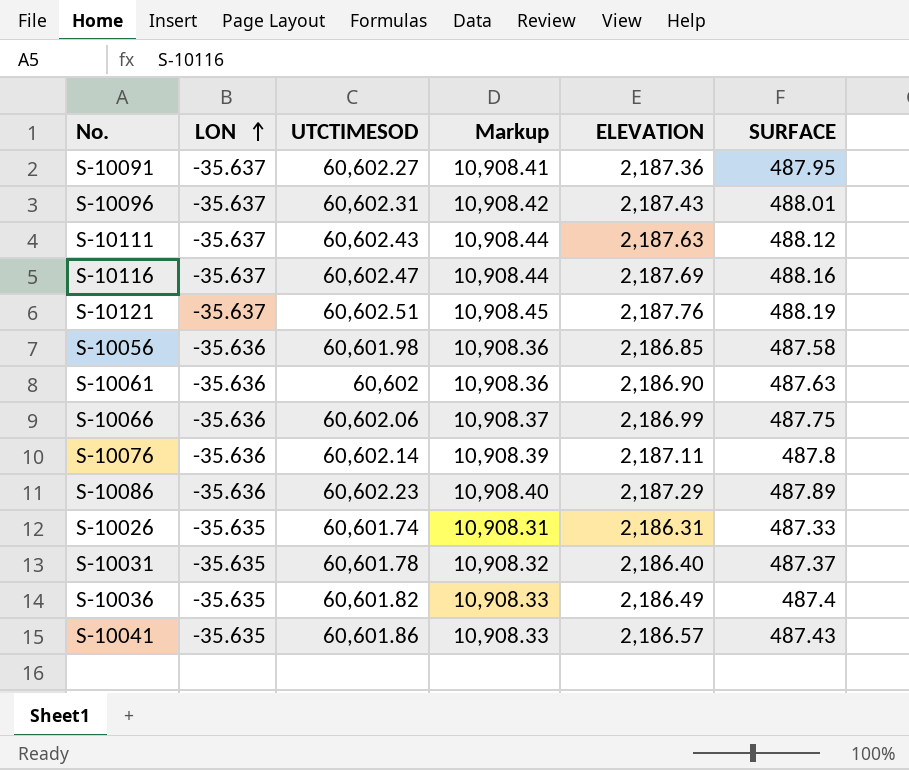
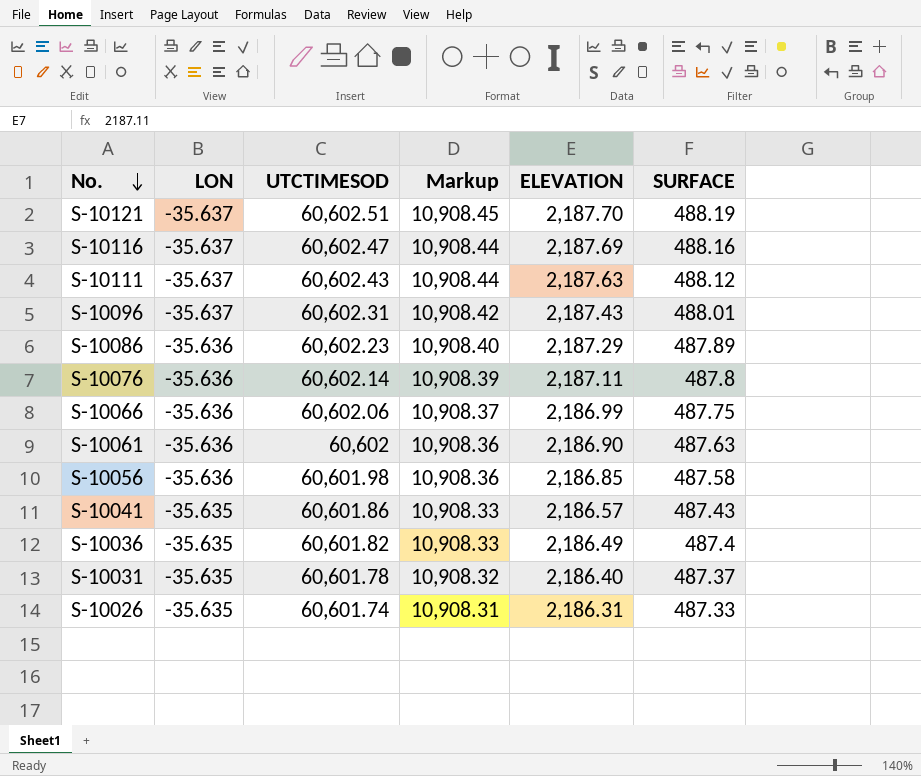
row order: LON ascending -> No. descending
row S-10091: -35.637 | 60,602.27 | 10,908.41 | 2,187.36 | 487.95 -> none
S-10121 | ELEVATION: 2,187.76 -> 2,187.70

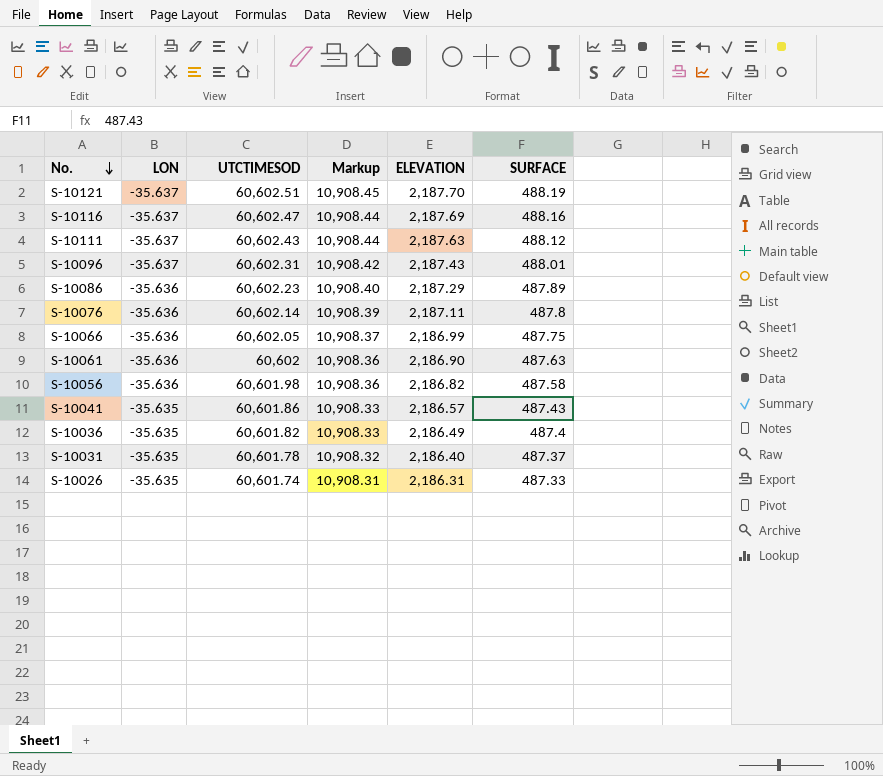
S-10066 | UTCTIMESOD: 60,602.06 -> 60,602.05
S-10056 | ELEVATION: 2,186.85 -> 2,186.82

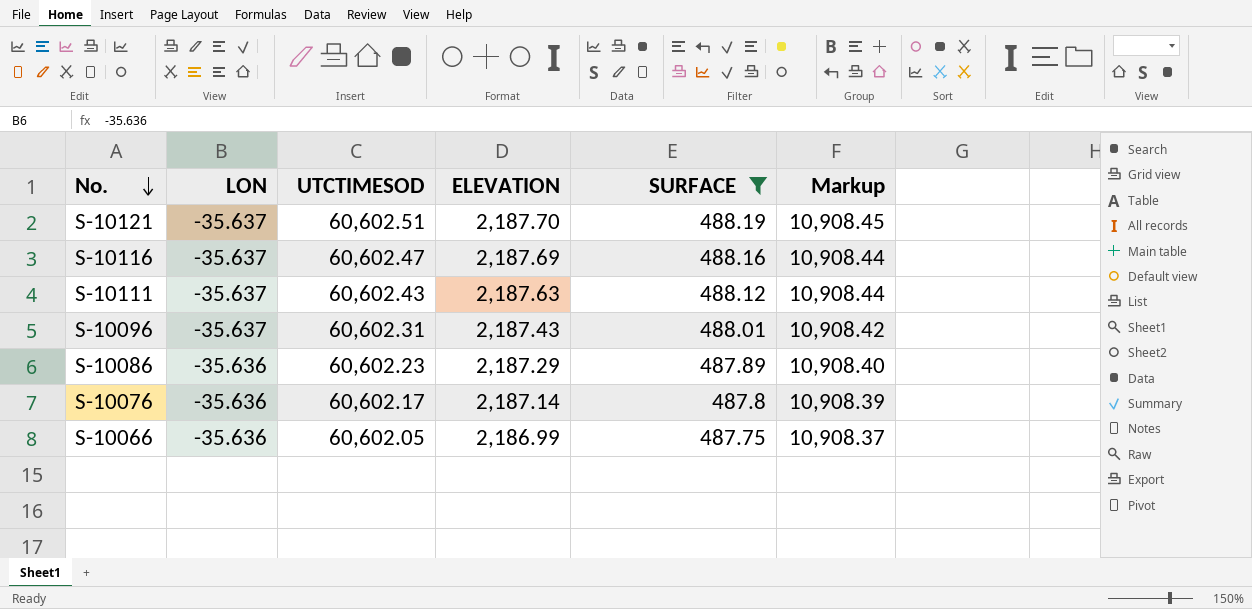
filter: none -> SURFACE >= 487.75
column Markup | position: 4 -> 6
S-10076 | UTCTIMESOD: 60,602.14 -> 60,602.17
S-10076 | ELEVATION: 2,187.11 -> 2,187.14

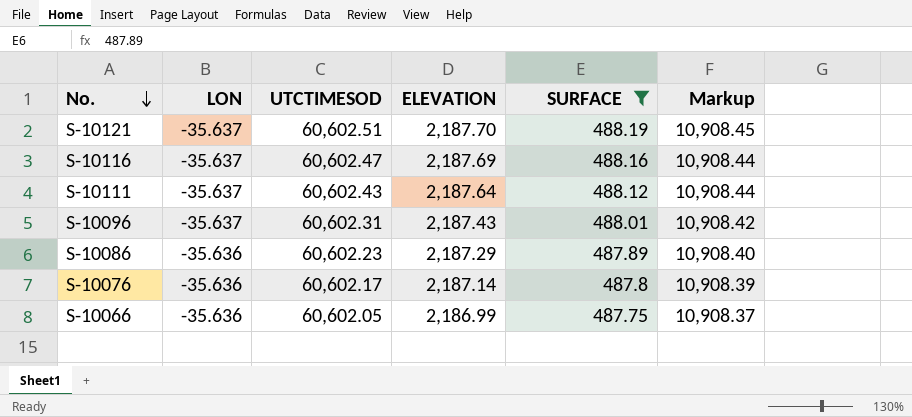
S-10111 | ELEVATION: 2,187.63 -> 2,187.64

